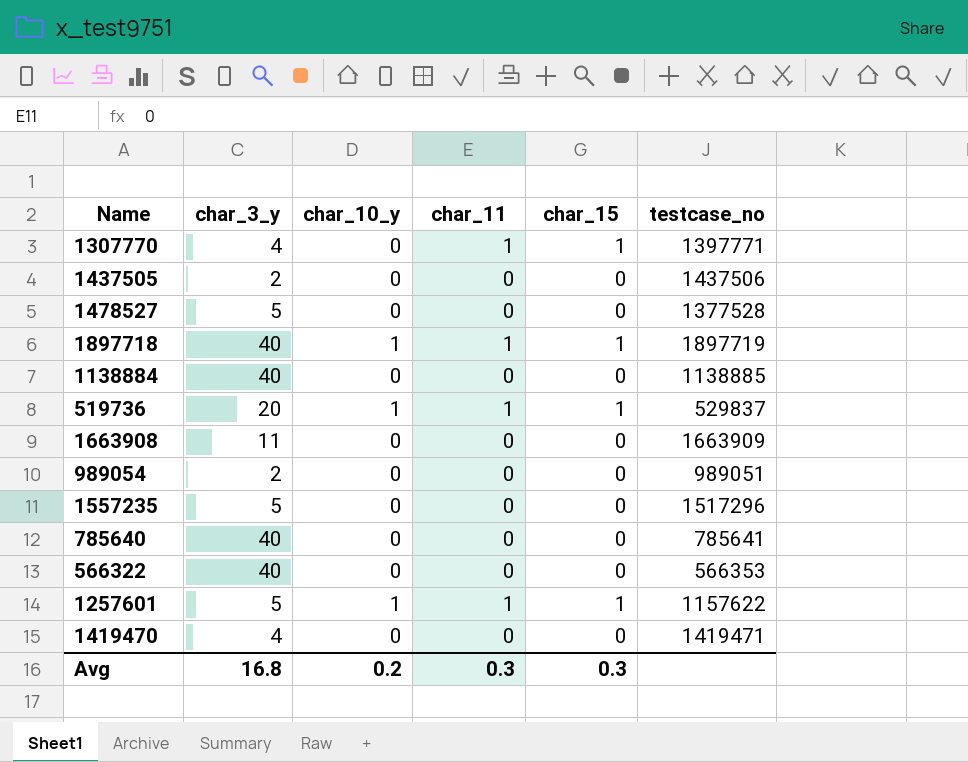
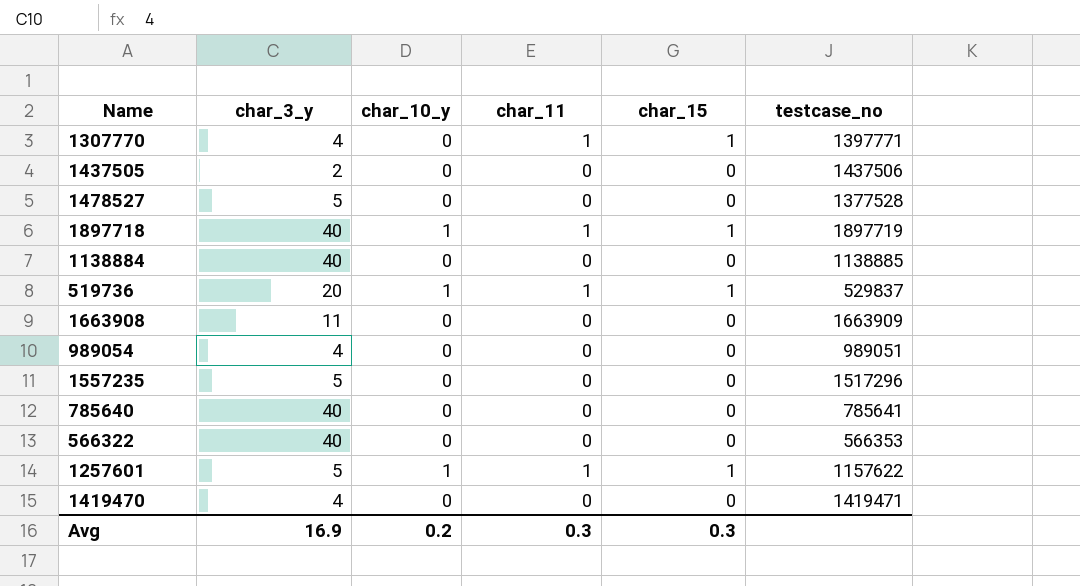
989054 | char_3_y: 2 -> 4
Avg | char_3_y: 16.8 -> 16.9

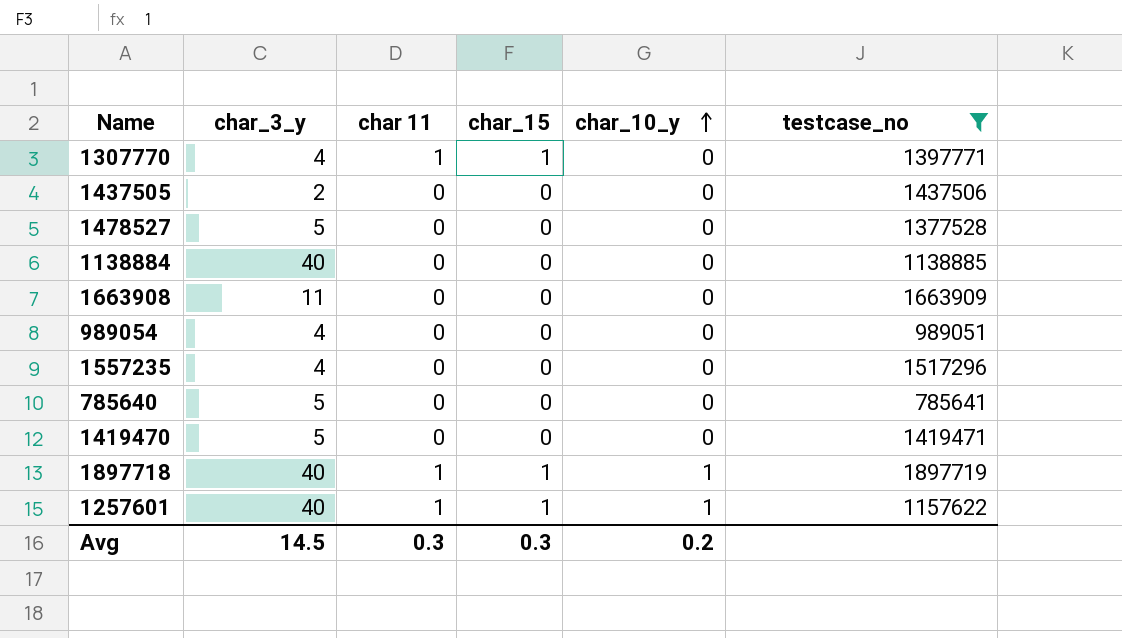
filter: none -> testcase_no >= 785641
row order: none -> char_10_y ascending
column name: char_11 -> char 11
column char_10_y | position: 3 -> 5
1557235 | char_3_y: 5 -> 4
785640 | char_3_y: 40 -> 5
1419470 | char_3_y: 4 -> 5
1257601 | char_3_y: 5 -> 40
Avg | char_3_y: 16.9 -> 14.5

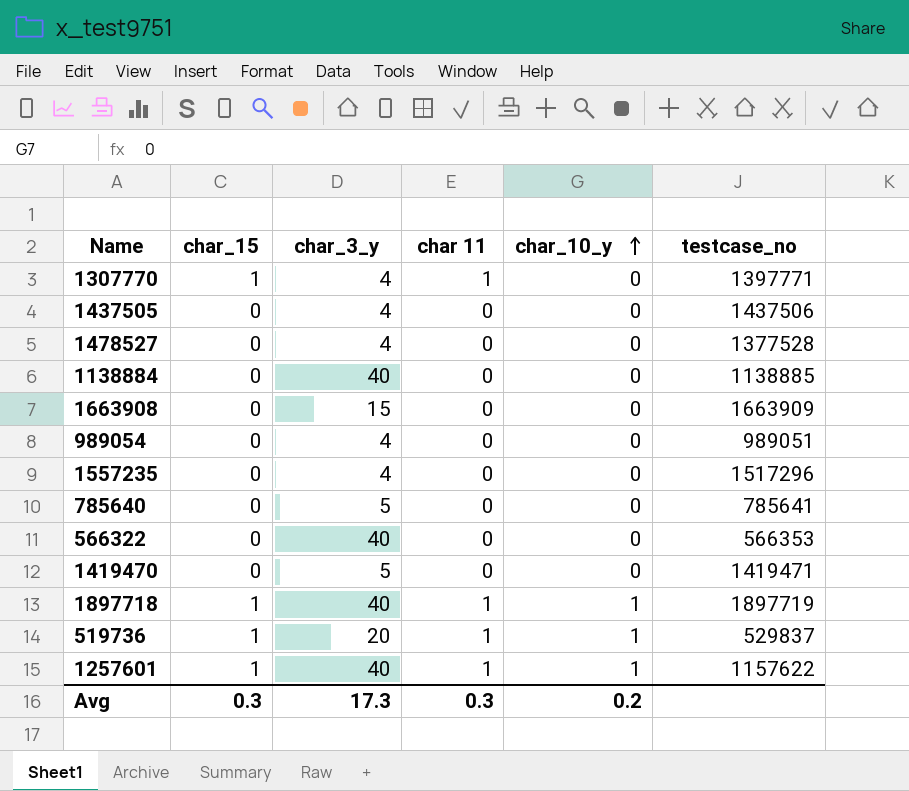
filter: testcase_no >= 785641 -> none
column char_15 | position: 4 -> 2
1437505 | char_3_y: 2 -> 4
1478527 | char_3_y: 5 -> 4
1663908 | char_3_y: 11 -> 15
Avg | char_3_y: 14.5 -> 17.3

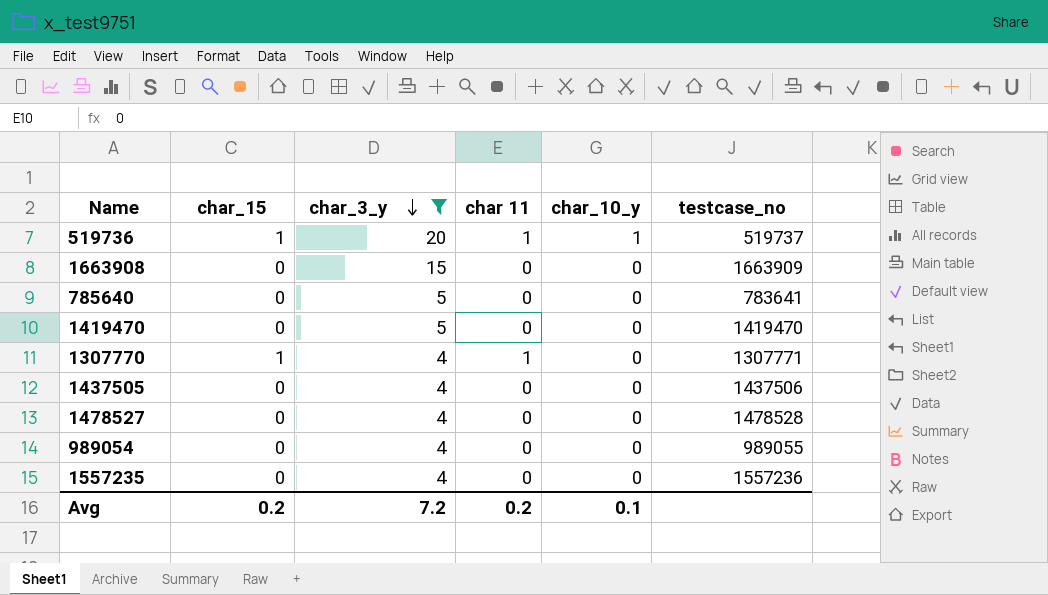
filter: none -> char_3_y != 40
row order: char_10_y ascending -> char_3_y descending
519736 | testcase_no: 529837 -> 519737
785640 | testcase_no: 785641 -> 783641
1419470 | testcase_no: 1419471 -> 1419470
1307770 | testcase_no: 1397771 -> 1307771
1478527 | testcase_no: 1377528 -> 1478528
989054 | testcase_no: 989051 -> 989055
1557235 | testcase_no: 1517296 -> 1557236
Avg | char_15: 0.3 -> 0.2
Avg | char_3_y: 17.3 -> 7.2
Avg | char 11: 0.3 -> 0.2
Avg | char_10_y: 0.2 -> 0.1

